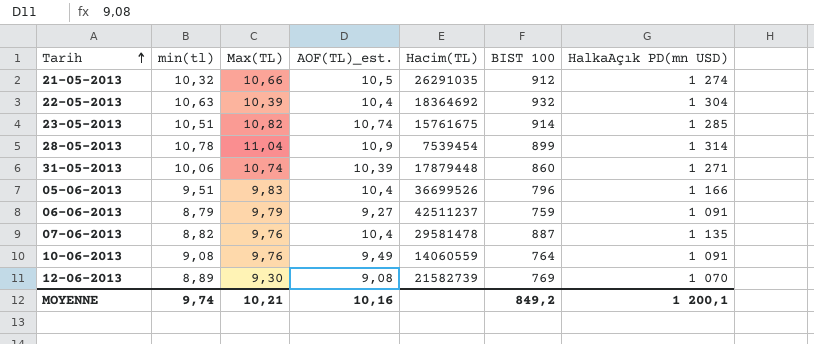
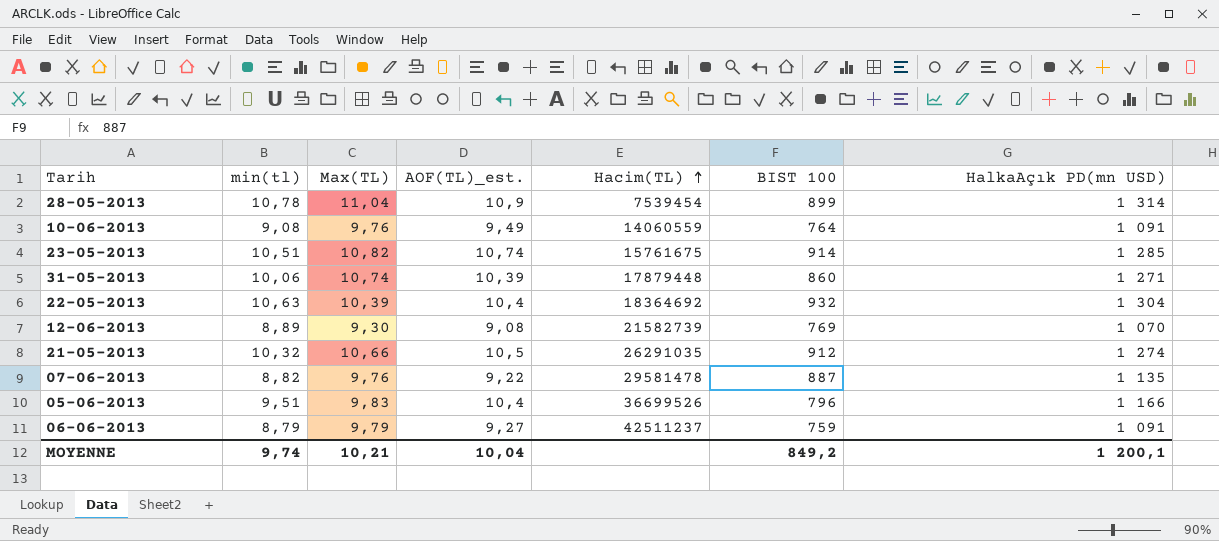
row order: Tarih ascending -> Hacim(TL) ascending
07-06-2013 | AOF(TL)_est.: 10,4 -> 9,22
MOYENNE | AOF(TL)_est.: 10,16 -> 10,04

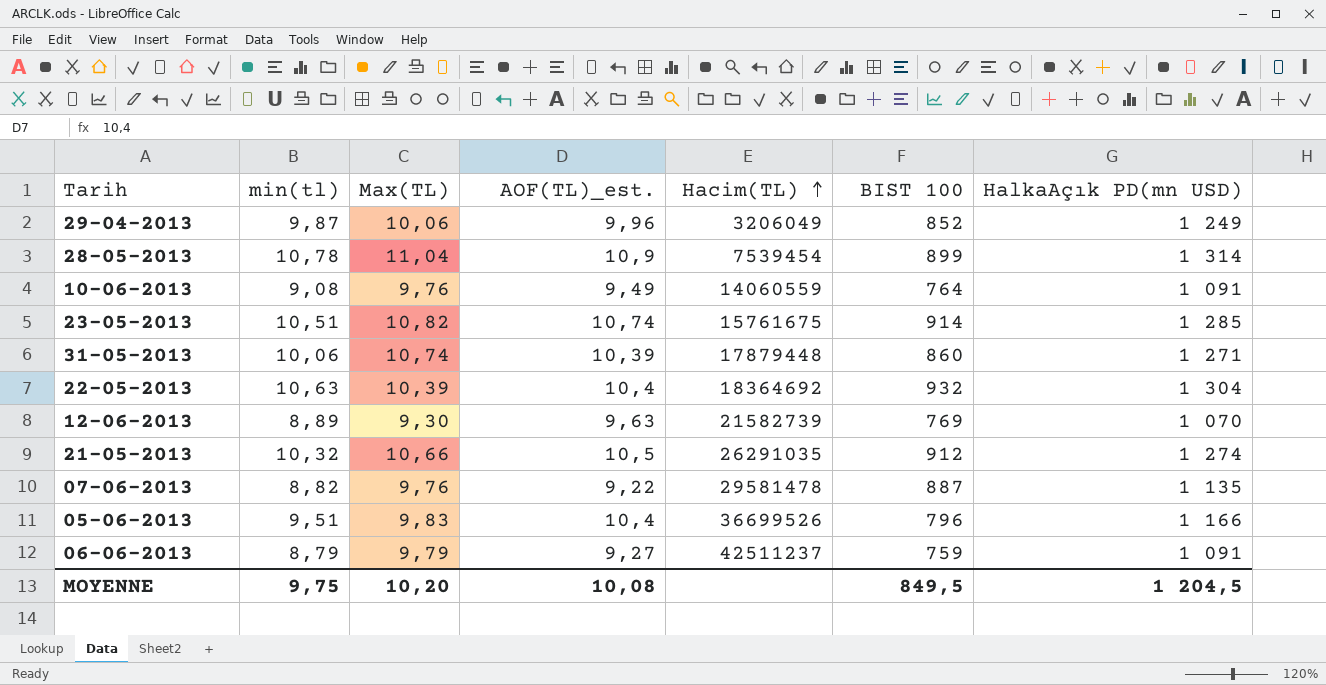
row 29-04-2013: none -> 9,87 | 10,06 | 9,96 | 3206049 | 852 | 1 249
12-06-2013 | AOF(TL)_est.: 9,08 -> 9,63
MOYENNE | min(tl): 9,74 -> 9,75
MOYENNE | Max(TL): 10,21 -> 10,20
MOYENNE | AOF(TL)_est.: 10,04 -> 10,08
MOYENNE | BIST 100: 849,2 -> 849,5
MOYENNE | HalkaAçık PD(mn USD): 1 200,1 -> 1 204,5

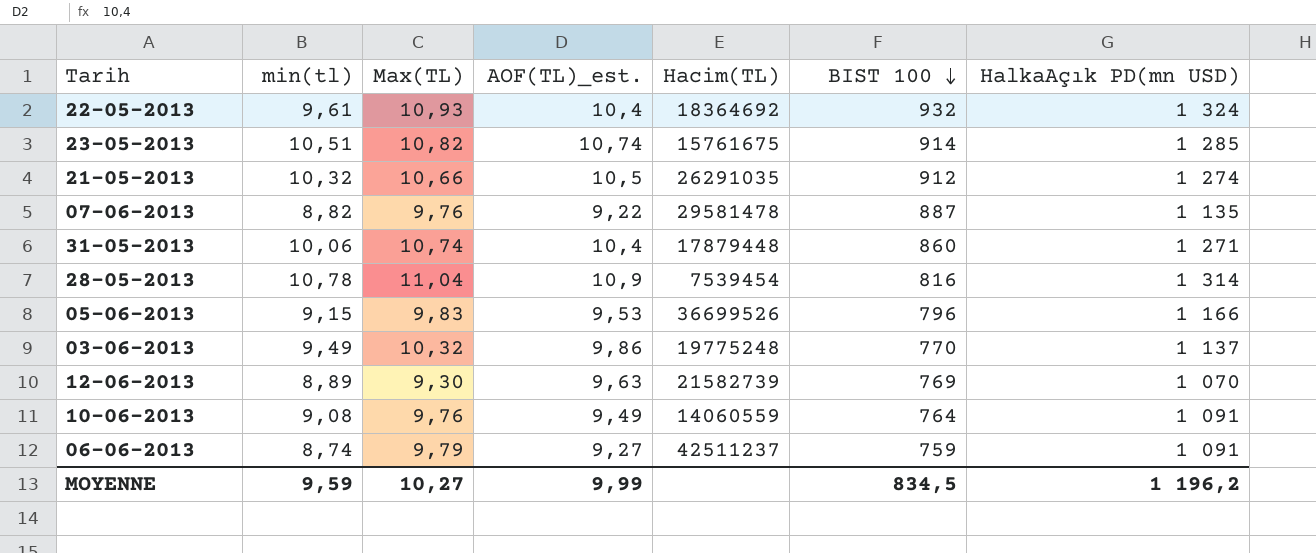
row order: Hacim(TL) ascending -> BIST 100 descending
row 29-04-2013: 9,87 | 10,06 | 9,96 | 3206049 | 852 | 1 249 -> none
22-05-2013 | min(tl): 10,63 -> 9,61
22-05-2013 | Max(TL): 10,39 -> 10,93
22-05-2013 | HalkaAçık PD(mn USD): 1 304 -> 1 324
31-05-2013 | AOF(TL)_est.: 10,39 -> 10,4
28-05-2013 | BIST 100: 899 -> 816
05-06-2013 | min(tl): 9,51 -> 9,15
05-06-2013 | AOF(TL)_est.: 10,4 -> 9,53
row 03-06-2013: none -> 9,49 | 10,32 | 9,86 | 19775248 | 770 | 1 137
06-06-2013 | min(tl): 8,79 -> 8,74
MOYENNE | min(tl): 9,75 -> 9,59
MOYENNE | Max(TL): 10,20 -> 10,27
MOYENNE | AOF(TL)_est.: 10,08 -> 9,99
MOYENNE | BIST 100: 849,5 -> 834,5
MOYENNE | HalkaAçık PD(mn USD): 1 204,5 -> 1 196,2

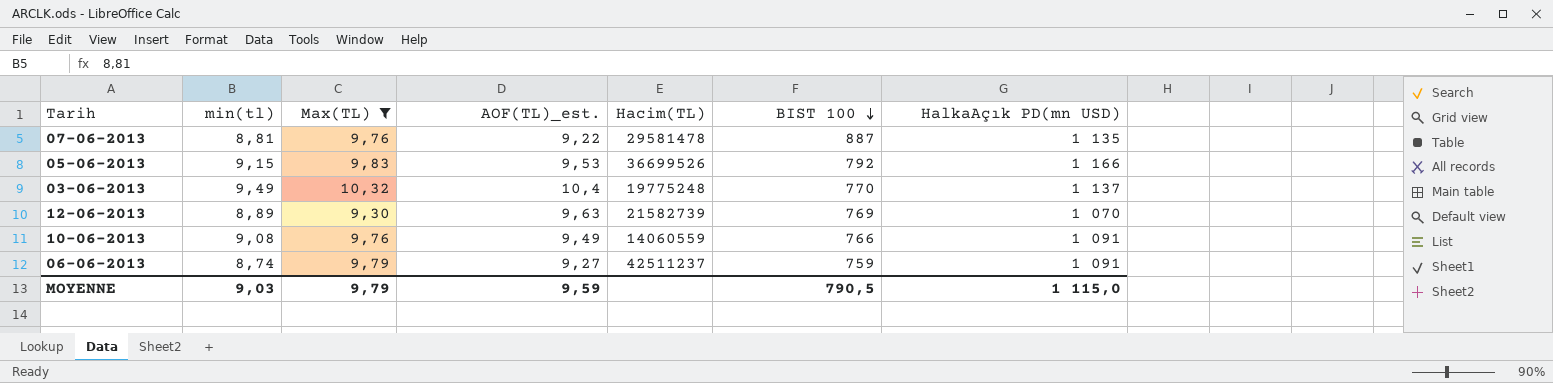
filter: none -> Max(TL) <= 10,32
07-06-2013 | min(tl): 8,82 -> 8,81
05-06-2013 | BIST 100: 796 -> 792
03-06-2013 | AOF(TL)_est.: 9,86 -> 10,4
10-06-2013 | BIST 100: 764 -> 766
MOYENNE | min(tl): 9,59 -> 9,03
MOYENNE | Max(TL): 10,27 -> 9,79
MOYENNE | AOF(TL)_est.: 9,99 -> 9,59
MOYENNE | BIST 100: 834,5 -> 790,5
MOYENNE | HalkaAçık PD(mn USD): 1 196,2 -> 1 115,0

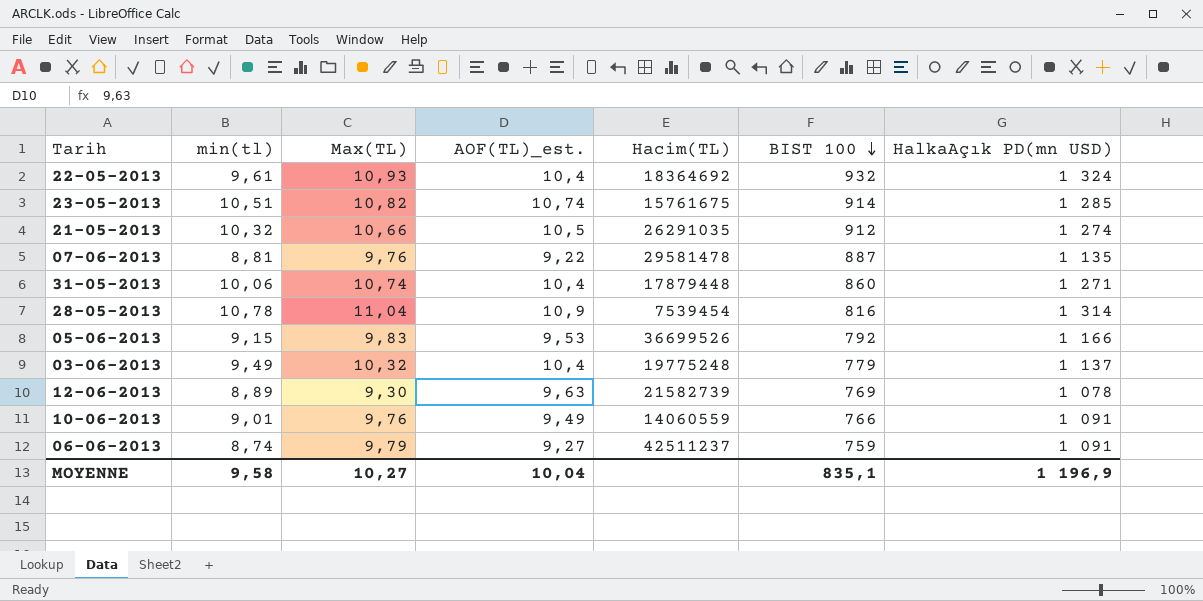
filter: Max(TL) <= 10,32 -> none
03-06-2013 | BIST 100: 770 -> 779
12-06-2013 | HalkaAçık PD(mn USD): 1 070 -> 1 078
10-06-2013 | min(tl): 9,08 -> 9,01
MOYENNE | min(tl): 9,03 -> 9,58
MOYENNE | Max(TL): 9,79 -> 10,27
MOYENNE | AOF(TL)_est.: 9,59 -> 10,04
MOYENNE | BIST 100: 790,5 -> 835,1
MOYENNE | HalkaAçık PD(mn USD): 1 115,0 -> 1 196,9

